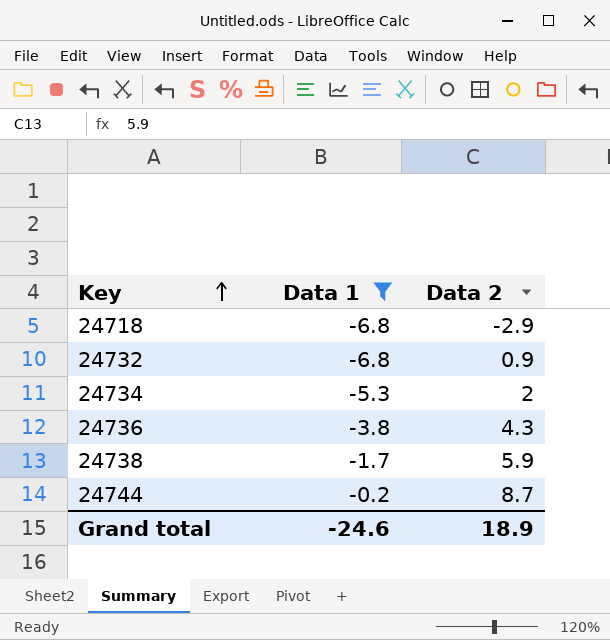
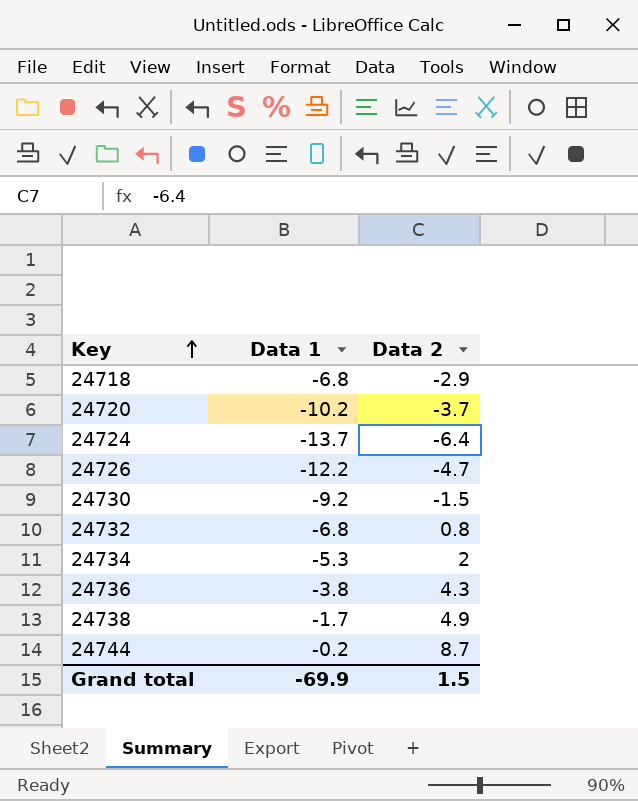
filter: Data 1 >= -6.8 -> none
24732 | Data 2: 0.9 -> 0.8
24738 | Data 2: 5.9 -> 4.9
Grand total | Data 1: -24.6 -> -69.9
Grand total | Data 2: 18.9 -> 1.5

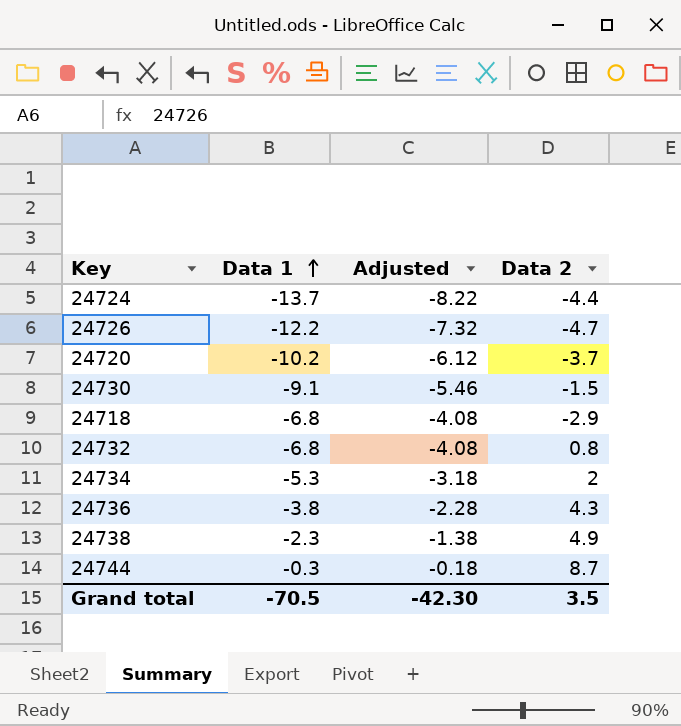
row order: Key ascending -> Data 1 ascending
column Adjusted | formula: none -> [Data 1] * 0.6
24724 | Data 2: -6.4 -> -4.4
24730 | Data 1: -9.2 -> -9.1
24738 | Data 1: -1.7 -> -2.3
24744 | Data 1: -0.2 -> -0.3
Grand total | Data 1: -69.9 -> -70.5
Grand total | Data 2: 1.5 -> 3.5

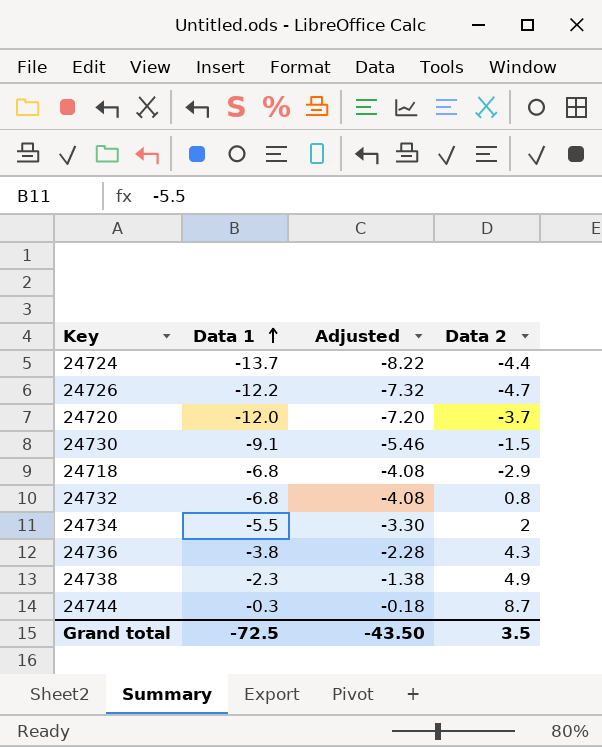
24720 | Data 1: -10.2 -> -12.0
24720 | Adjusted: -6.12 -> -7.20
24734 | Data 1: -5.3 -> -5.5
24734 | Adjusted: -3.18 -> -3.30
Grand total | Data 1: -70.5 -> -72.5
Grand total | Adjusted: -42.30 -> -43.50

